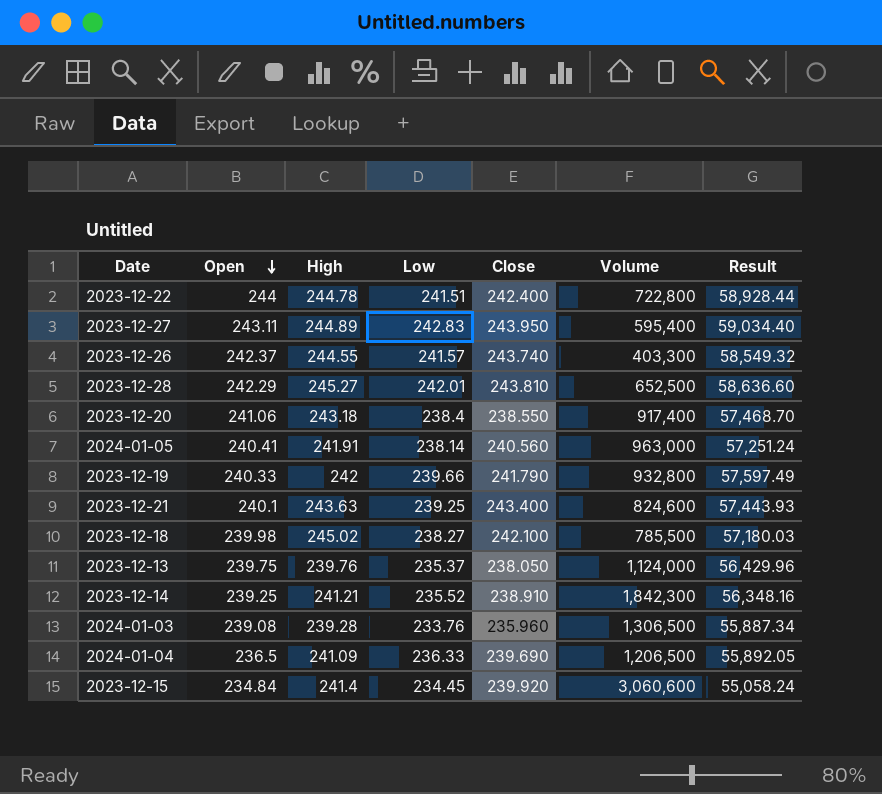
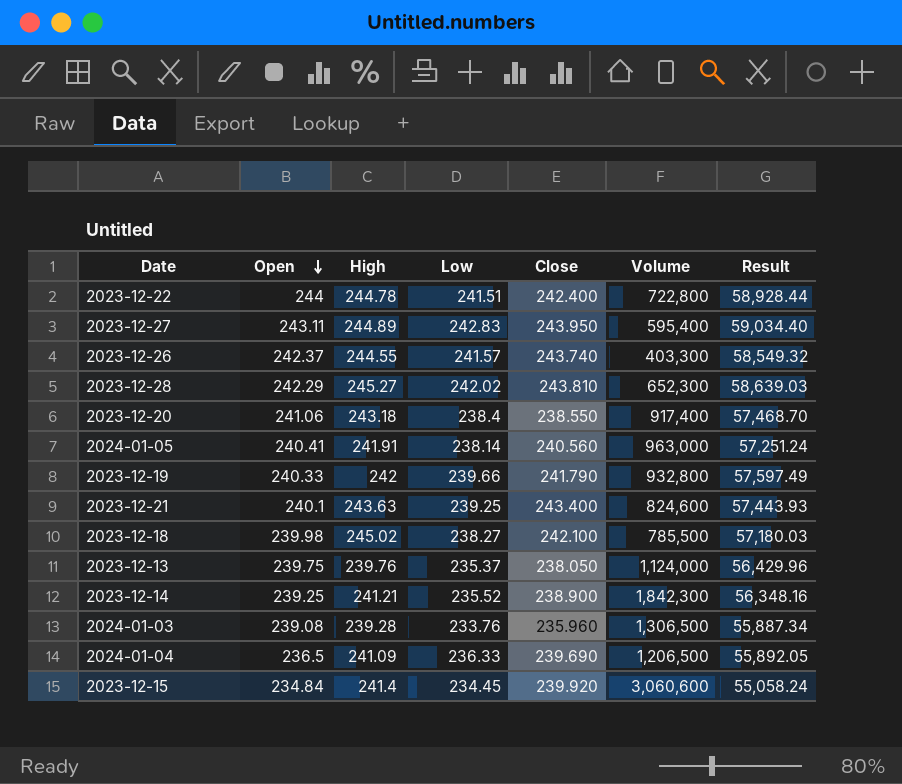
2023-12-28 | Low: 242.01 -> 242.02
2023-12-28 | Volume: 652,500 -> 652,300
2023-12-28 | Result: 58,636.60 -> 58,639.03
2023-12-14 | Close: 238.910 -> 238.900

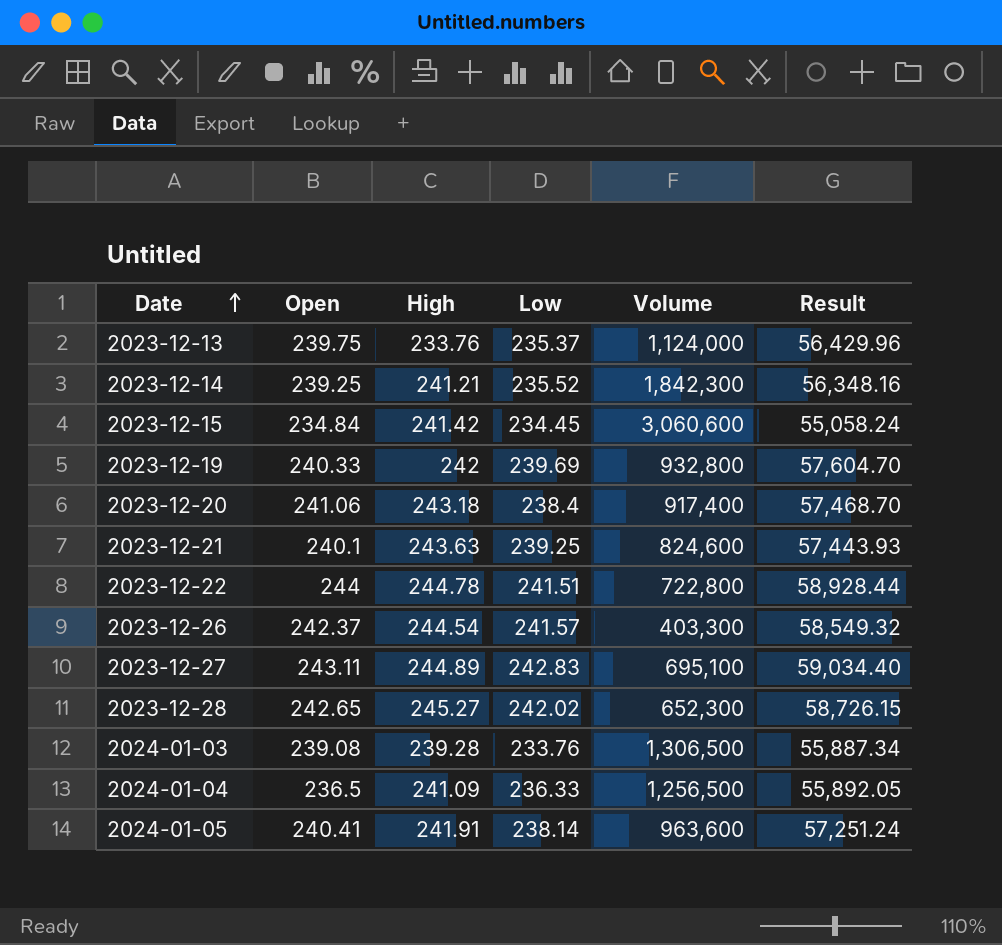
row order: Open descending -> Date ascending
column Close | position: 5 -> none
row 2023-12-18: 239.98 | 245.02 | 238.27 | 242.100 | 785,500 | 57,180.03 -> none
2023-12-13 | High: 239.76 -> 233.76
2023-12-15 | High: 241.4 -> 241.42
2023-12-19 | Low: 239.66 -> 239.69
2023-12-19 | Result: 57,597.49 -> 57,604.70
2023-12-26 | High: 244.55 -> 244.54
2023-12-27 | Volume: 595,400 -> 695,100
2023-12-28 | Open: 242.29 -> 242.65
2023-12-28 | Result: 58,639.03 -> 58,726.15
2024-01-04 | Volume: 1,206,500 -> 1,256,500
2024-01-05 | Volume: 963,000 -> 963,600

